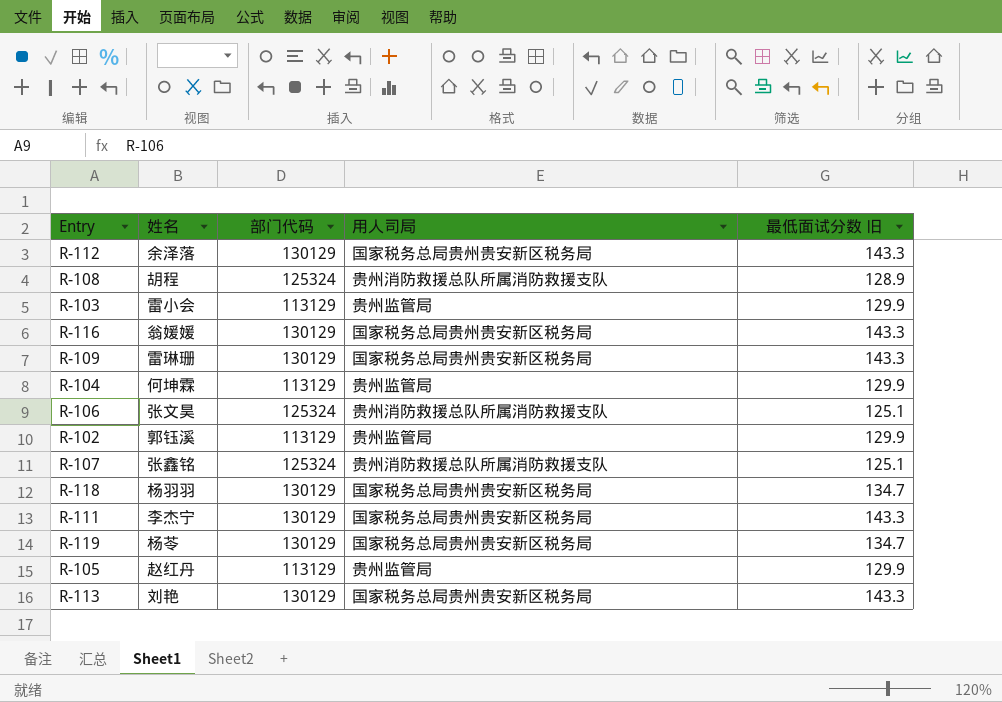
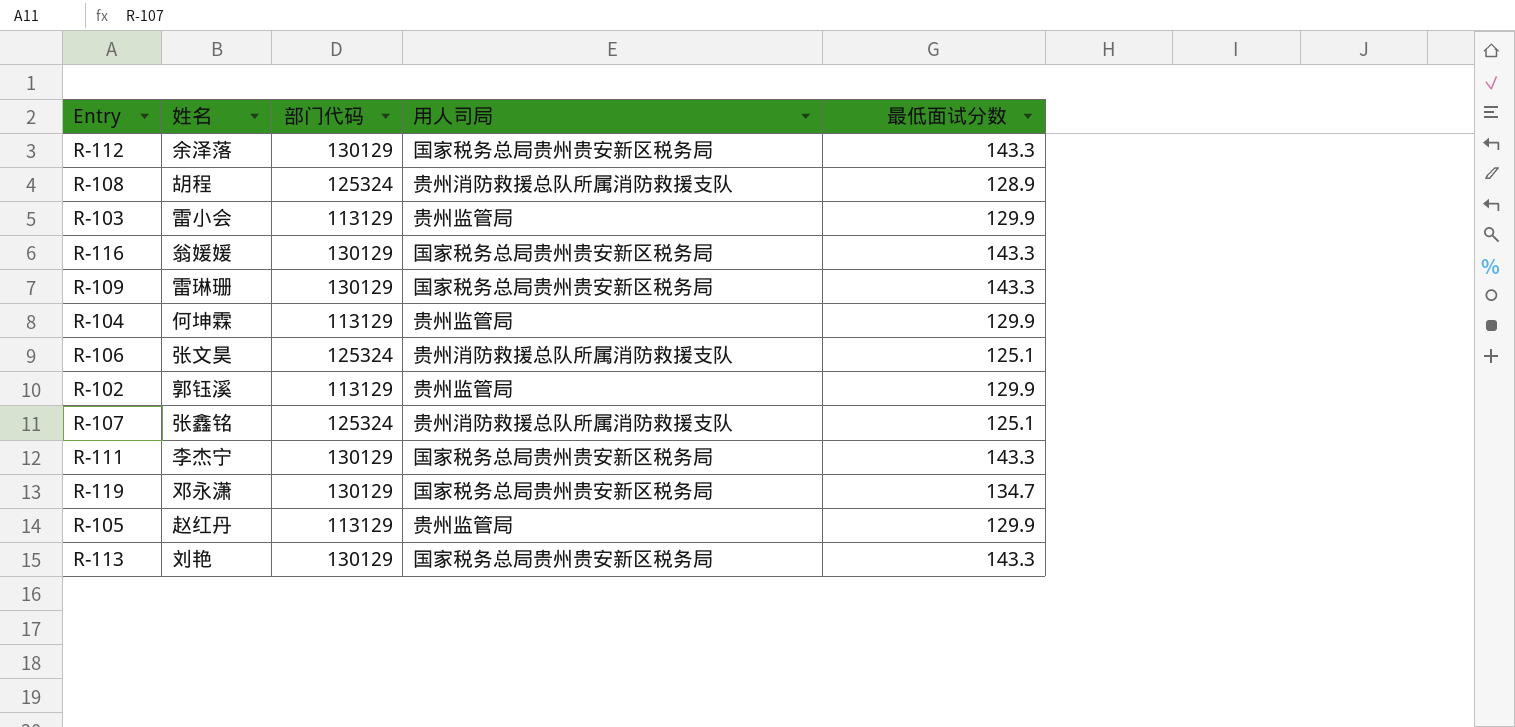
column name: 最低面试分数 旧 -> 最低面试分数
row R-118: 杨羽羽 | 130129 | 国家税务总局贵州贵安新区税务局 | 134.7 -> none
R-119 | 姓名: 杨苓 -> 邓永潇

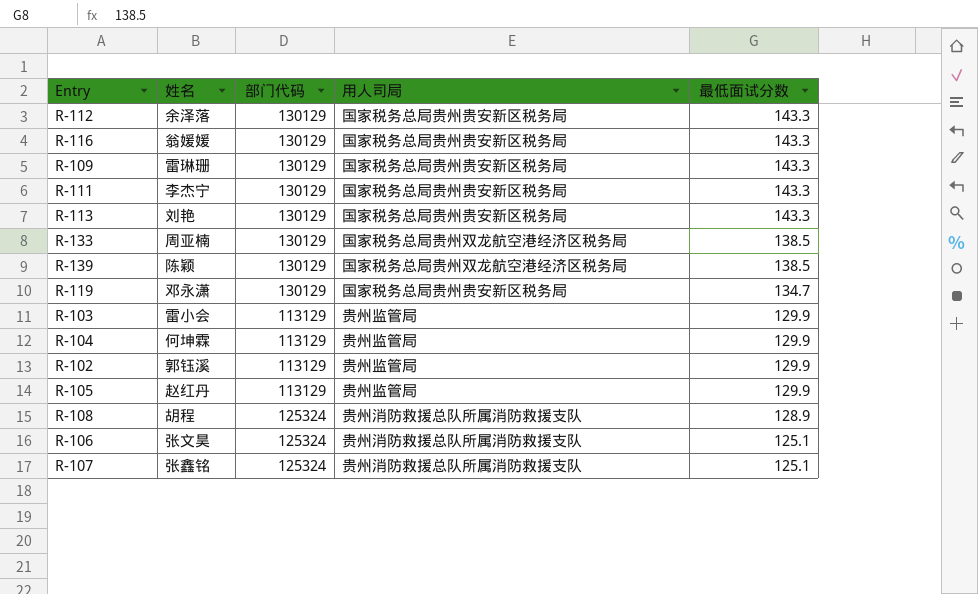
row order: none -> 最低面试分数 descending
row R-133: none -> 周亚楠 | 130129 | 国家税务总局贵州双龙航空港经济区税务局 | 138.5
row R-139: none -> 陈颖 | 130129 | 国家税务总局贵州双龙航空港经济区税务局 | 138.5

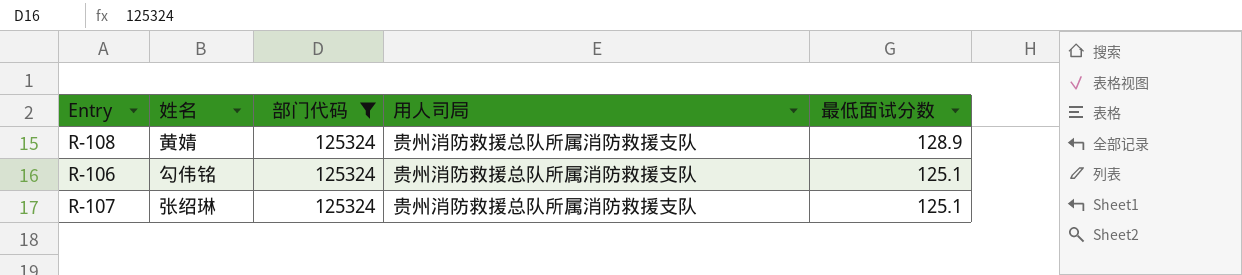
filter: none -> 部门代码 = 125324
R-108 | 姓名: 胡程 -> 黄婧
R-106 | 姓名: 张文昊 -> 勾伟铭
R-107 | 姓名: 张鑫铭 -> 张绍琳

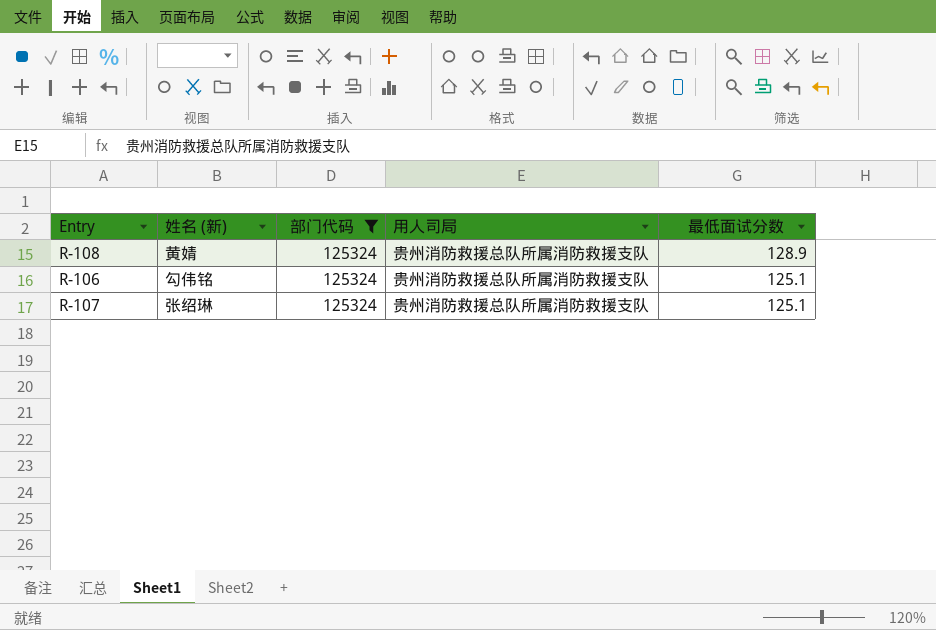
column name: 姓名 -> 姓名 (新)

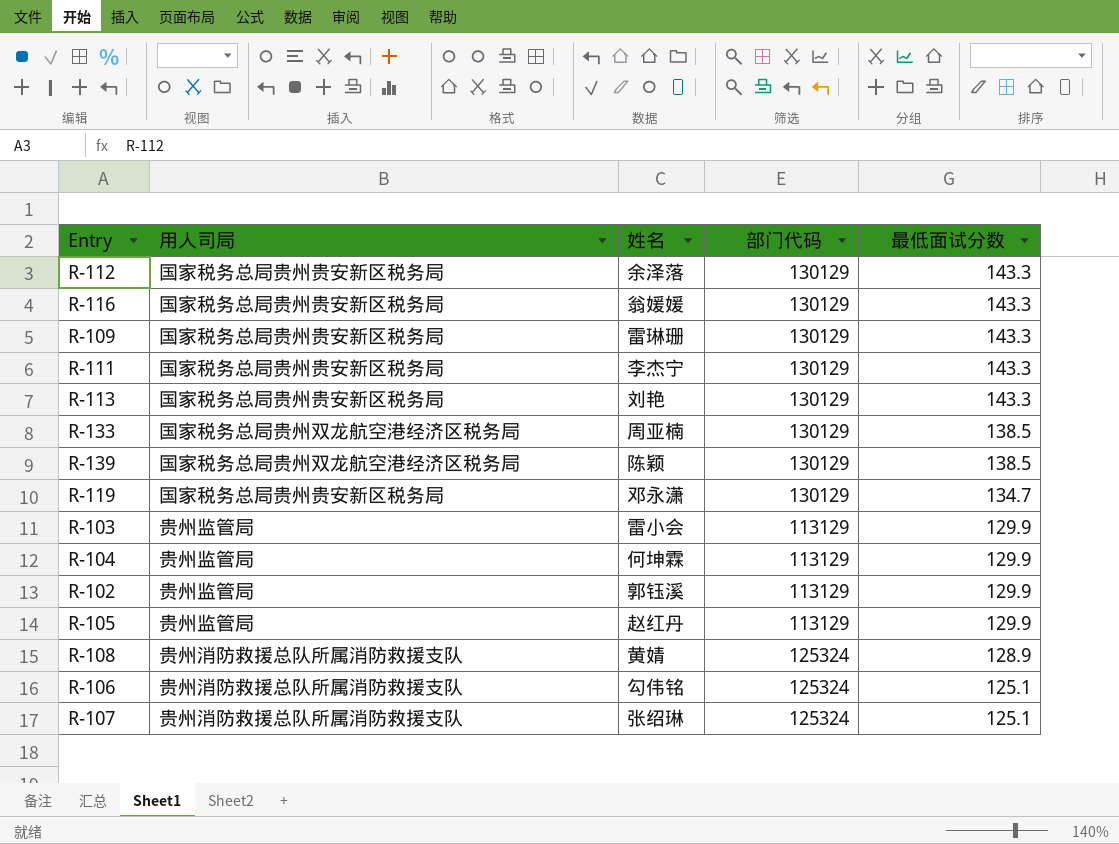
filter: 部门代码 = 125324 -> none
column 用人司局 | position: 4 -> 2
column name: 姓名 (新) -> 姓名

